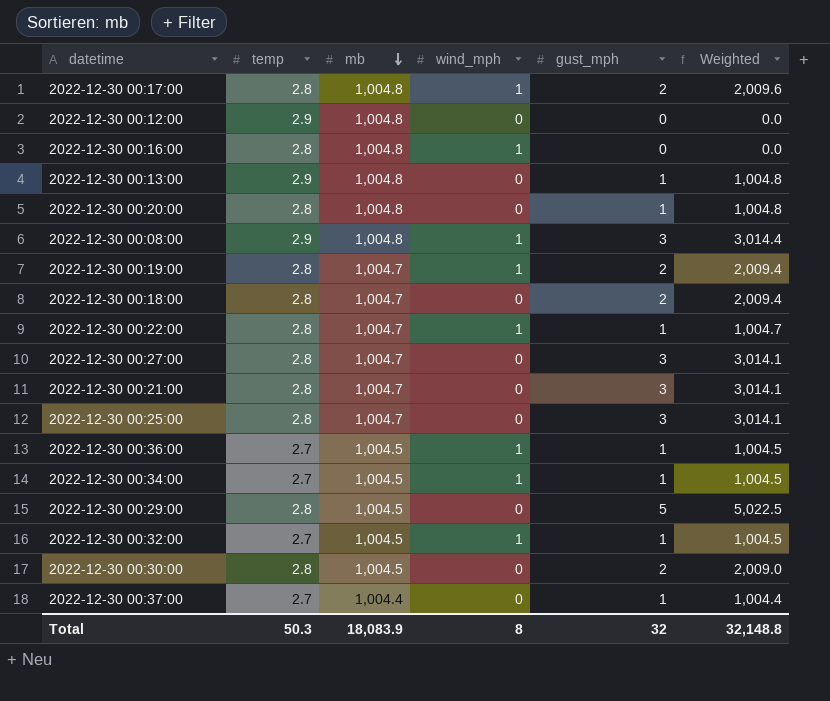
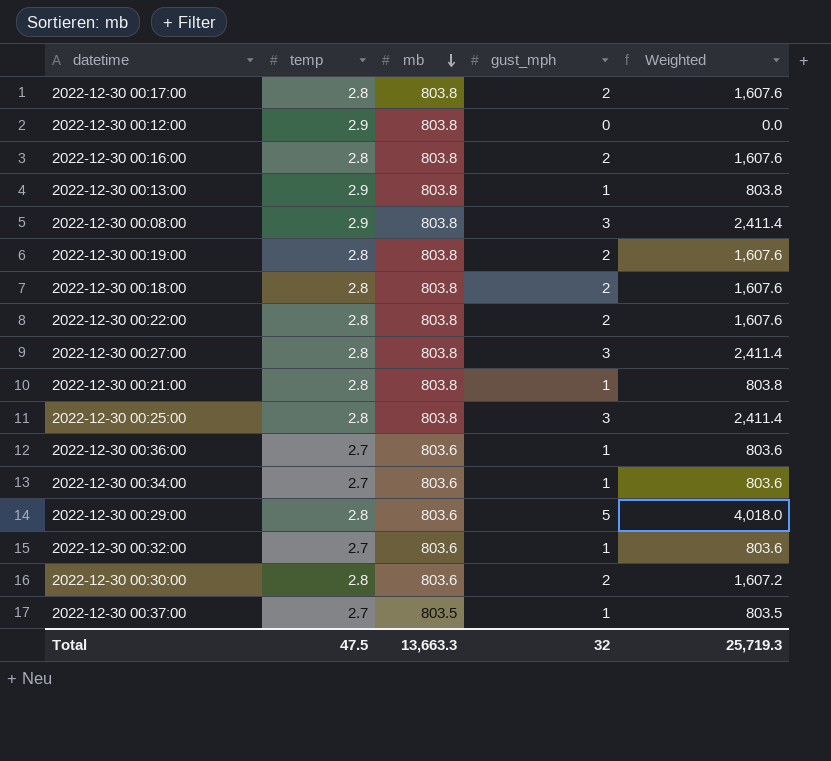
column wind_mph | position: 4 -> none
row 2022-12-30 00:20:00: 2.8 | 1,004.8 | 0 | 1 | 1,004.8 -> none
2022-12-30 00:17:00 | mb: 1,004.8 -> 803.8
2022-12-30 00:17:00 | Weighted: 2,009.6 -> 1,607.6
2022-12-30 00:12:00 | mb: 1,004.8 -> 803.8
2022-12-30 00:16:00 | mb: 1,004.8 -> 803.8
2022-12-30 00:16:00 | gust_mph: 0 -> 2
2022-12-30 00:16:00 | Weighted: 0.0 -> 1,607.6
2022-12-30 00:13:00 | mb: 1,004.8 -> 803.8
2022-12-30 00:13:00 | Weighted: 1,004.8 -> 803.8
2022-12-30 00:08:00 | mb: 1,004.8 -> 803.8
2022-12-30 00:08:00 | Weighted: 3,014.4 -> 2,411.4
2022-12-30 00:19:00 | mb: 1,004.7 -> 803.8
2022-12-30 00:19:00 | Weighted: 2,009.4 -> 1,607.6
2022-12-30 00:18:00 | mb: 1,004.7 -> 803.8
2022-12-30 00:18:00 | Weighted: 2,009.4 -> 1,607.6
2022-12-30 00:22:00 | mb: 1,004.7 -> 803.8
2022-12-30 00:22:00 | gust_mph: 1 -> 2
2022-12-30 00:22:00 | Weighted: 1,004.7 -> 1,607.6
2022-12-30 00:27:00 | mb: 1,004.7 -> 803.8
2022-12-30 00:27:00 | Weighted: 3,014.1 -> 2,411.4
2022-12-30 00:21:00 | mb: 1,004.7 -> 803.8
2022-12-30 00:21:00 | gust_mph: 3 -> 1
2022-12-30 00:21:00 | Weighted: 3,014.1 -> 803.8
2022-12-30 00:25:00 | mb: 1,004.7 -> 803.8
2022-12-30 00:25:00 | Weighted: 3,014.1 -> 2,411.4
2022-12-30 00:36:00 | mb: 1,004.5 -> 803.6
2022-12-30 00:36:00 | Weighted: 1,004.5 -> 803.6
2022-12-30 00:34:00 | mb: 1,004.5 -> 803.6
2022-12-30 00:34:00 | Weighted: 1,004.5 -> 803.6
2022-12-30 00:29:00 | mb: 1,004.5 -> 803.6
2022-12-30 00:29:00 | Weighted: 5,022.5 -> 4,018.0
2022-12-30 00:32:00 | mb: 1,004.5 -> 803.6
2022-12-30 00:32:00 | Weighted: 1,004.5 -> 803.6
2022-12-30 00:30:00 | mb: 1,004.5 -> 803.6
2022-12-30 00:30:00 | Weighted: 2,009.0 -> 1,607.2
2022-12-30 00:37:00 | mb: 1,004.4 -> 803.5
2022-12-30 00:37:00 | Weighted: 1,004.4 -> 803.5
Total | temp: 50.3 -> 47.5
Total | mb: 18,083.9 -> 13,663.3
Total | Weighted: 32,148.8 -> 25,719.3

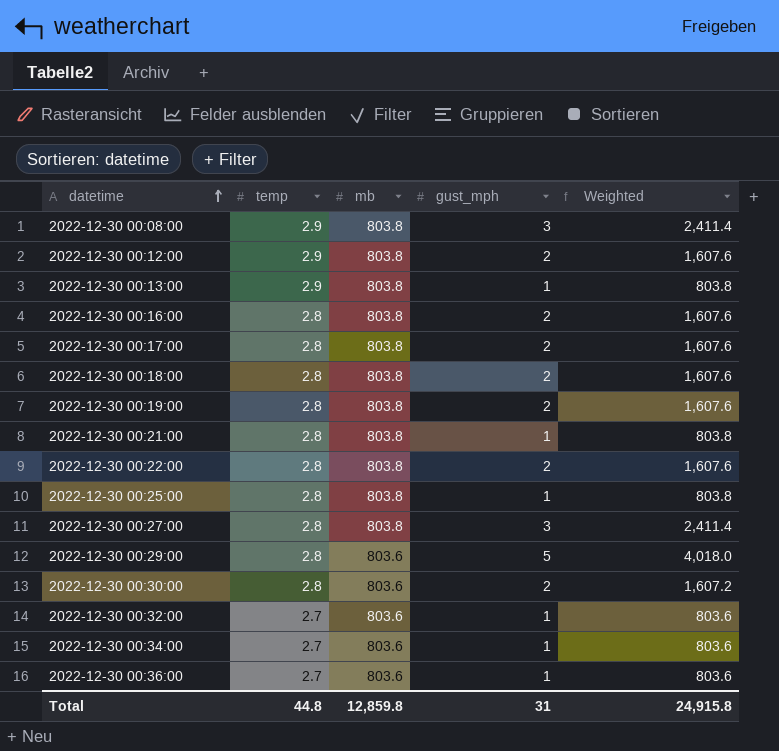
row order: mb descending -> datetime ascending
row 2022-12-30 00:37:00: 2.7 | 803.5 | 1 | 803.5 -> none
2022-12-30 00:12:00 | gust_mph: 0 -> 2
2022-12-30 00:12:00 | Weighted: 0.0 -> 1,607.6
2022-12-30 00:25:00 | gust_mph: 3 -> 1
2022-12-30 00:25:00 | Weighted: 2,411.4 -> 803.8
Total | temp: 47.5 -> 44.8
Total | mb: 13,663.3 -> 12,859.8
Total | gust_mph: 32 -> 31
Total | Weighted: 25,719.3 -> 24,915.8

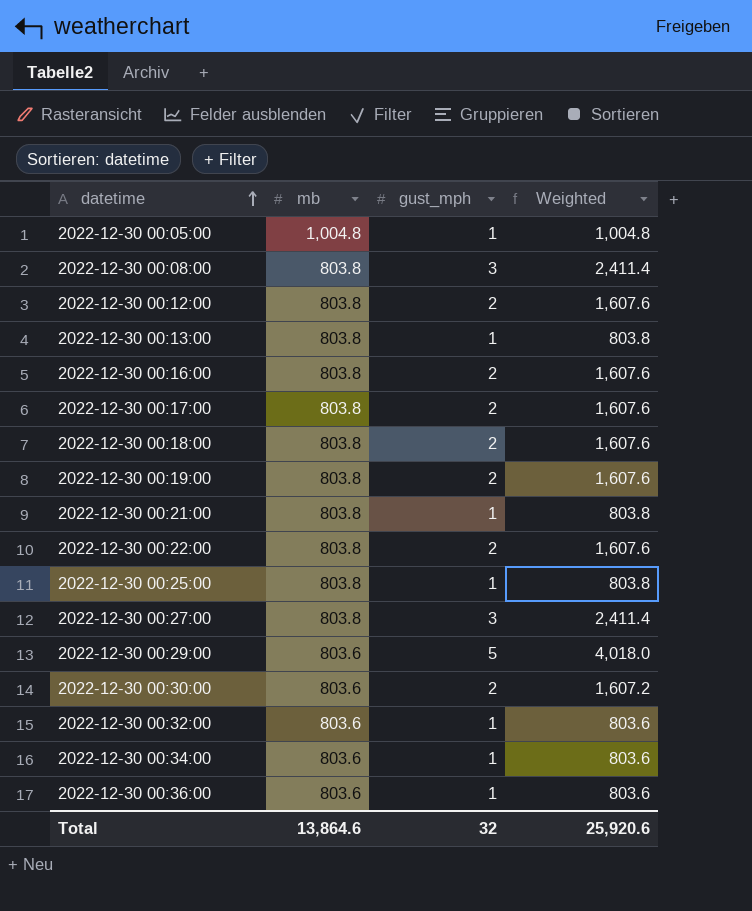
column temp | position: 2 -> none
row 2022-12-30 00:05:00: none -> 1,004.8 | 1 | 1,004.8
Total | mb: 12,859.8 -> 13,864.6
Total | gust_mph: 31 -> 32
Total | Weighted: 24,915.8 -> 25,920.6

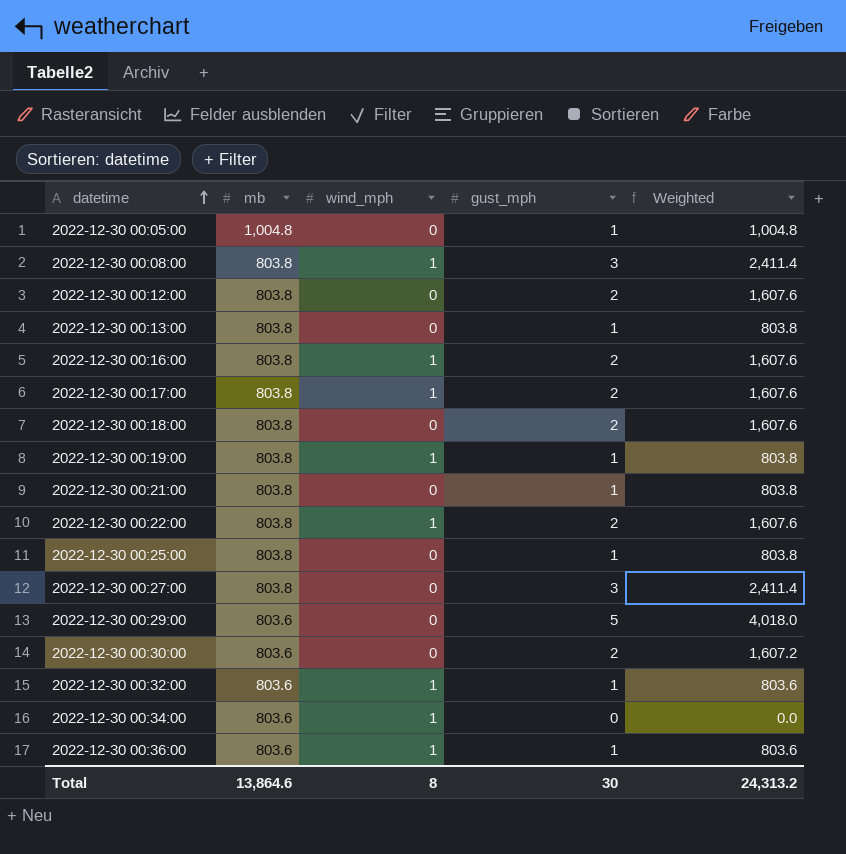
column wind_mph | position: none -> 3
2022-12-30 00:19:00 | gust_mph: 2 -> 1
2022-12-30 00:19:00 | Weighted: 1,607.6 -> 803.8
2022-12-30 00:34:00 | gust_mph: 1 -> 0
2022-12-30 00:34:00 | Weighted: 803.6 -> 0.0
Total | gust_mph: 32 -> 30
Total | Weighted: 25,920.6 -> 24,313.2

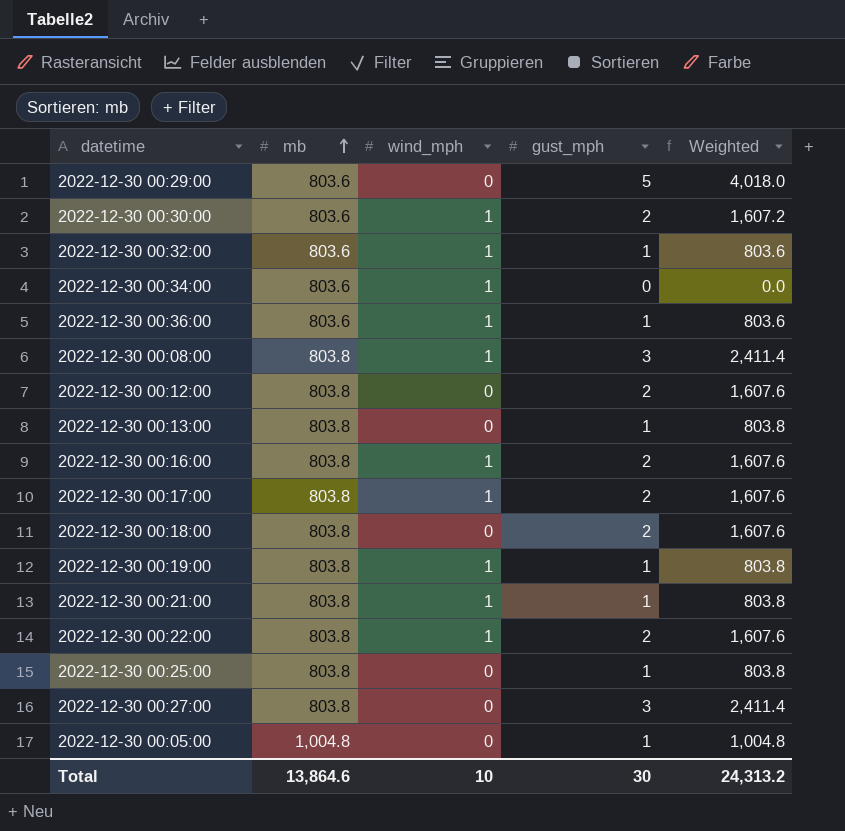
row order: datetime ascending -> mb ascending
2022-12-30 00:30:00 | wind_mph: 0 -> 1
2022-12-30 00:21:00 | wind_mph: 0 -> 1
Total | wind_mph: 8 -> 10

